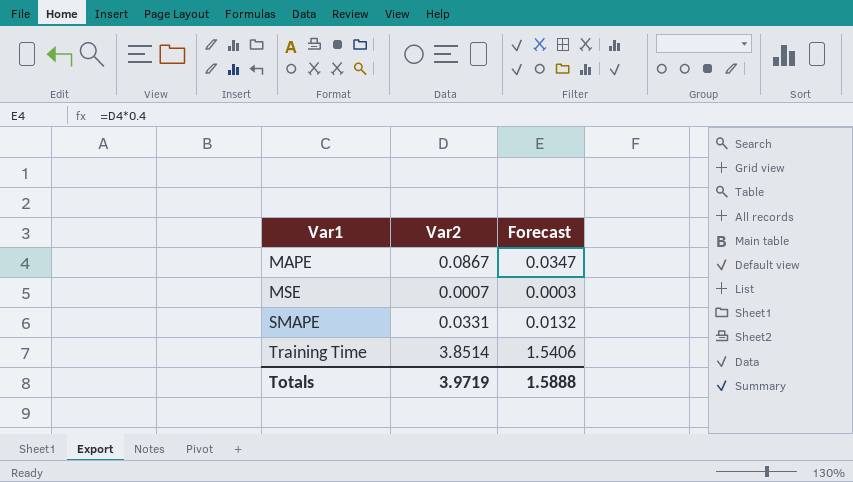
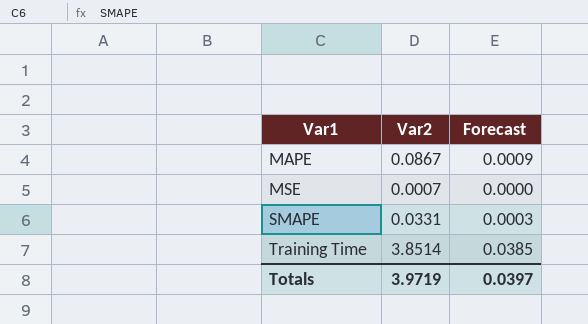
column Forecast | formula: [Var2] * 0.4 -> [Var2] * 0.01
Totals | Forecast: 1.5888 -> 0.0397

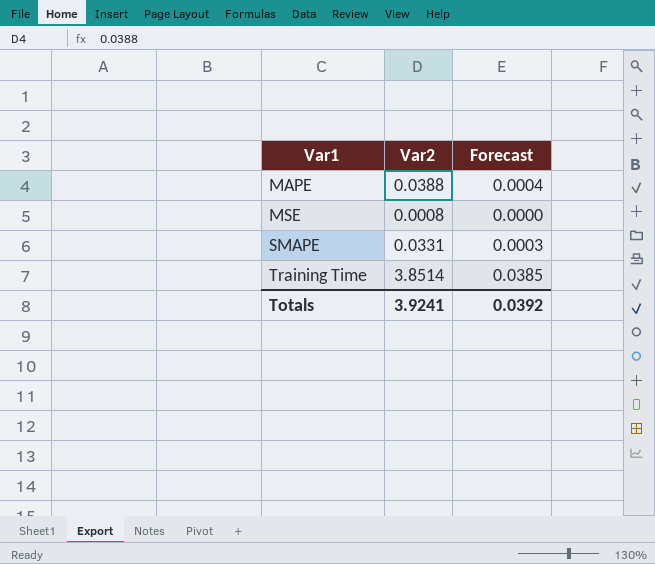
MAPE | Var2: 0.0867 -> 0.0388
MAPE | Forecast: 0.0009 -> 0.0004
MSE | Var2: 0.0007 -> 0.0008
Totals | Var2: 3.9719 -> 3.9241
Totals | Forecast: 0.0397 -> 0.0392

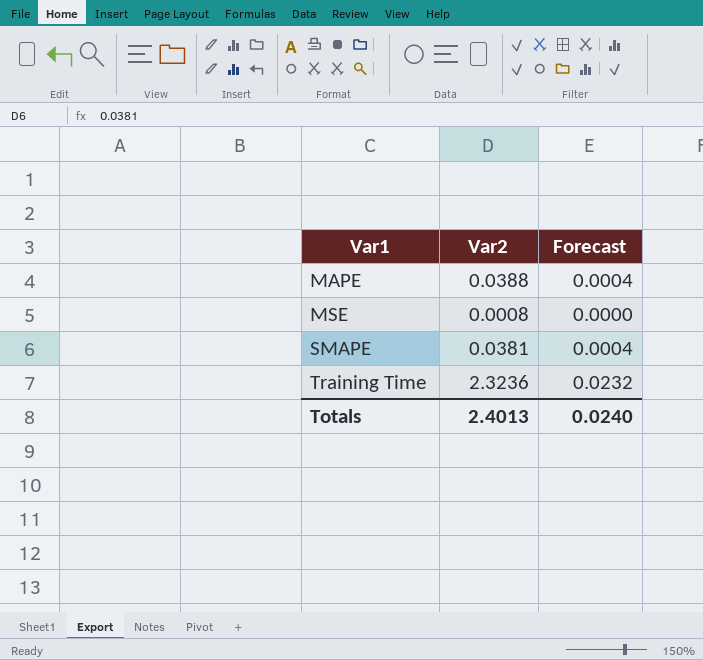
SMAPE | Var2: 0.0331 -> 0.0381
SMAPE | Forecast: 0.0003 -> 0.0004
Training Time | Var2: 3.8514 -> 2.3236
Training Time | Forecast: 0.0385 -> 0.0232
Totals | Var2: 3.9241 -> 2.4013
Totals | Forecast: 0.0392 -> 0.0240

